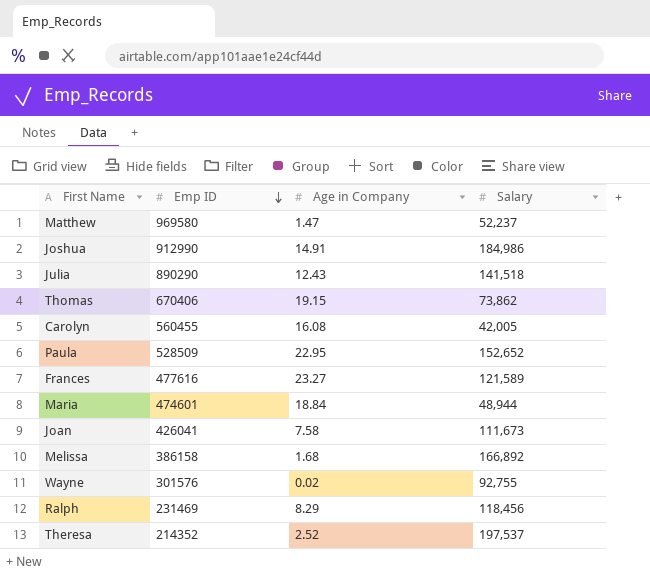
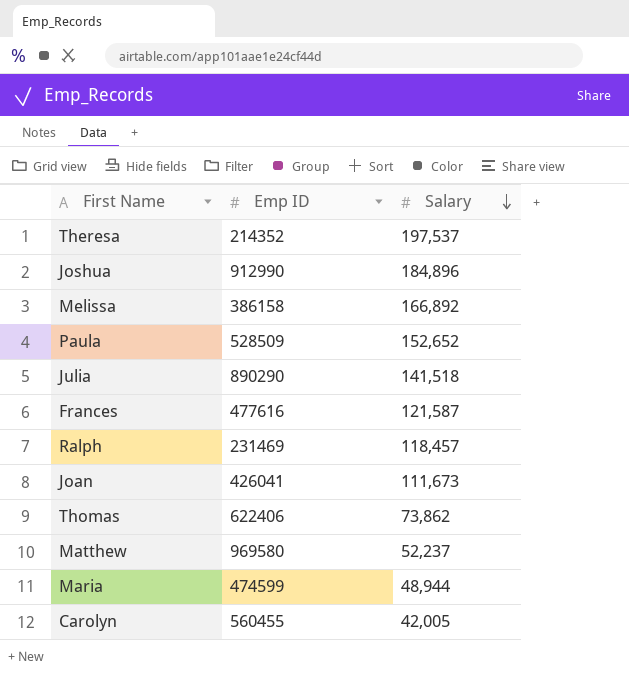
row order: Emp ID descending -> Salary descending
column Age in Company | position: 3 -> none
row Wayne: 301576 | 0.02 | 92,755 -> none
Joshua | Salary: 184,986 -> 184,896
Frances | Salary: 121,589 -> 121,587
Ralph | Salary: 118,456 -> 118,457
Thomas | Emp ID: 670406 -> 622406
Maria | Emp ID: 474601 -> 474599

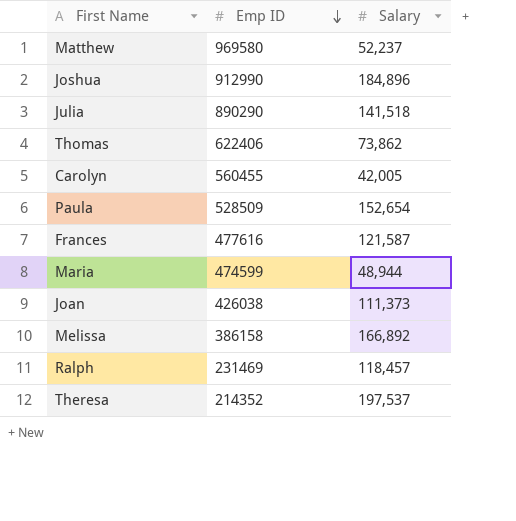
row order: Salary descending -> Emp ID descending
Paula | Salary: 152,652 -> 152,654
Joan | Emp ID: 426041 -> 426038
Joan | Salary: 111,673 -> 111,373

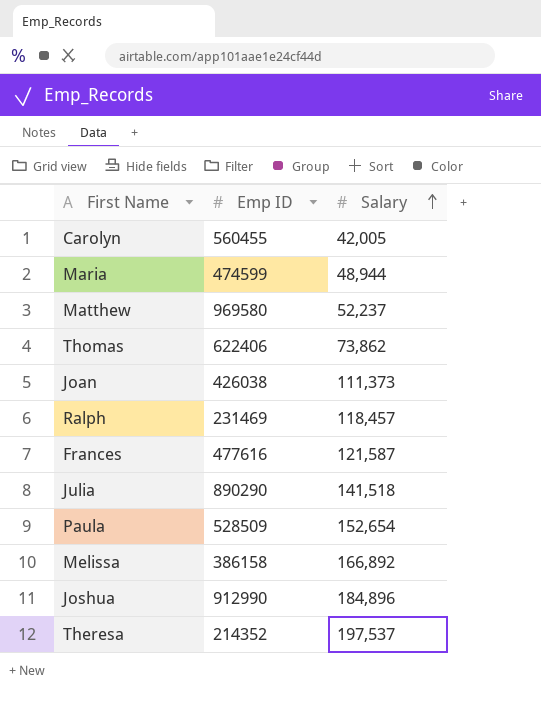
row order: Emp ID descending -> Salary ascending

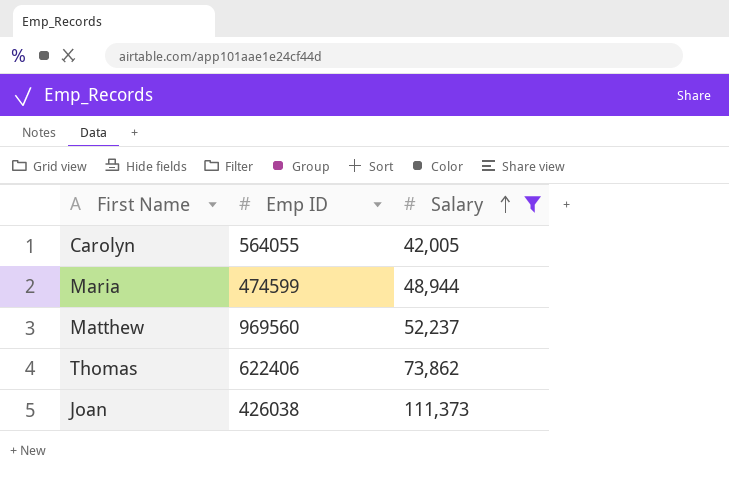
filter: none -> Salary <= 111,373
Carolyn | Emp ID: 560455 -> 564055
Matthew | Emp ID: 969580 -> 969560

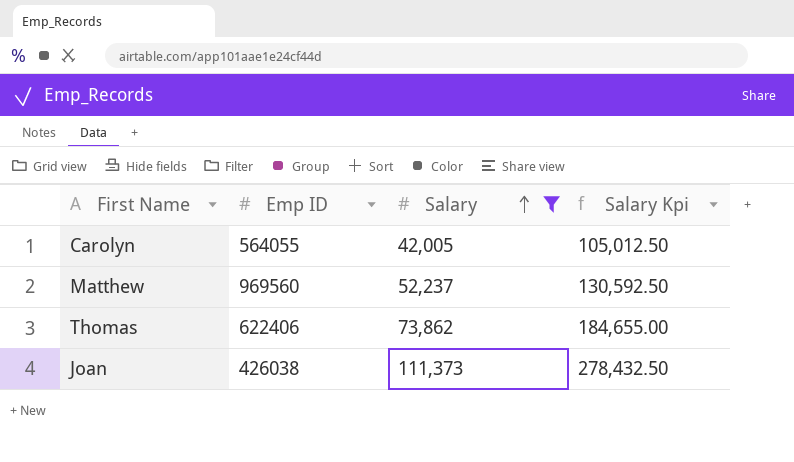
column Salary Kpi | formula: none -> [Salary] * 2.5
row Maria: 474599 | 48,944 -> none

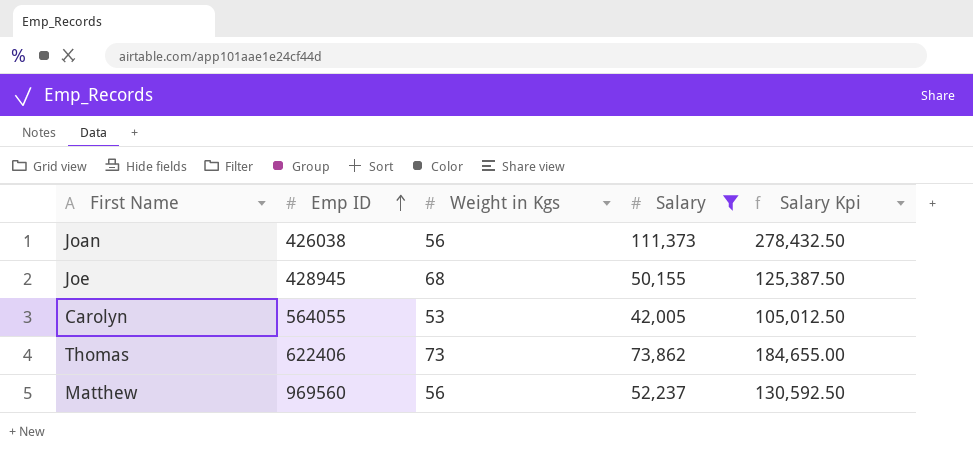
row order: Salary ascending -> Emp ID ascending
column Weight in Kgs | position: none -> 3
row Joe: none -> 428945 | 68 | 50,155 | 125,387.50

